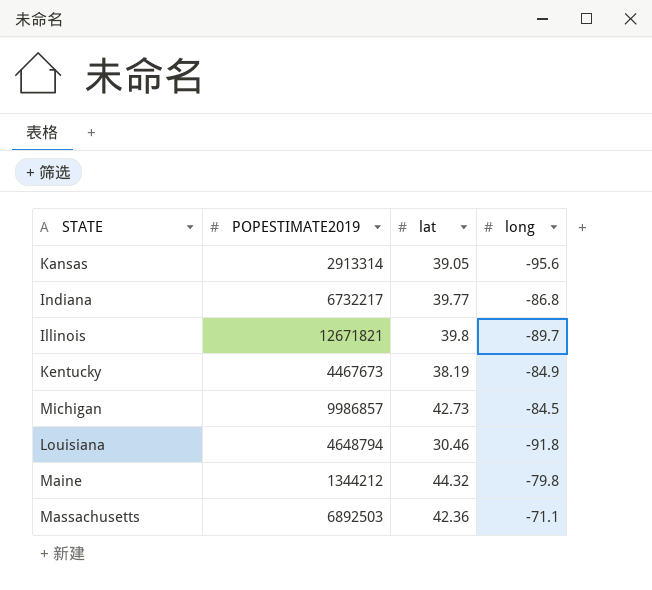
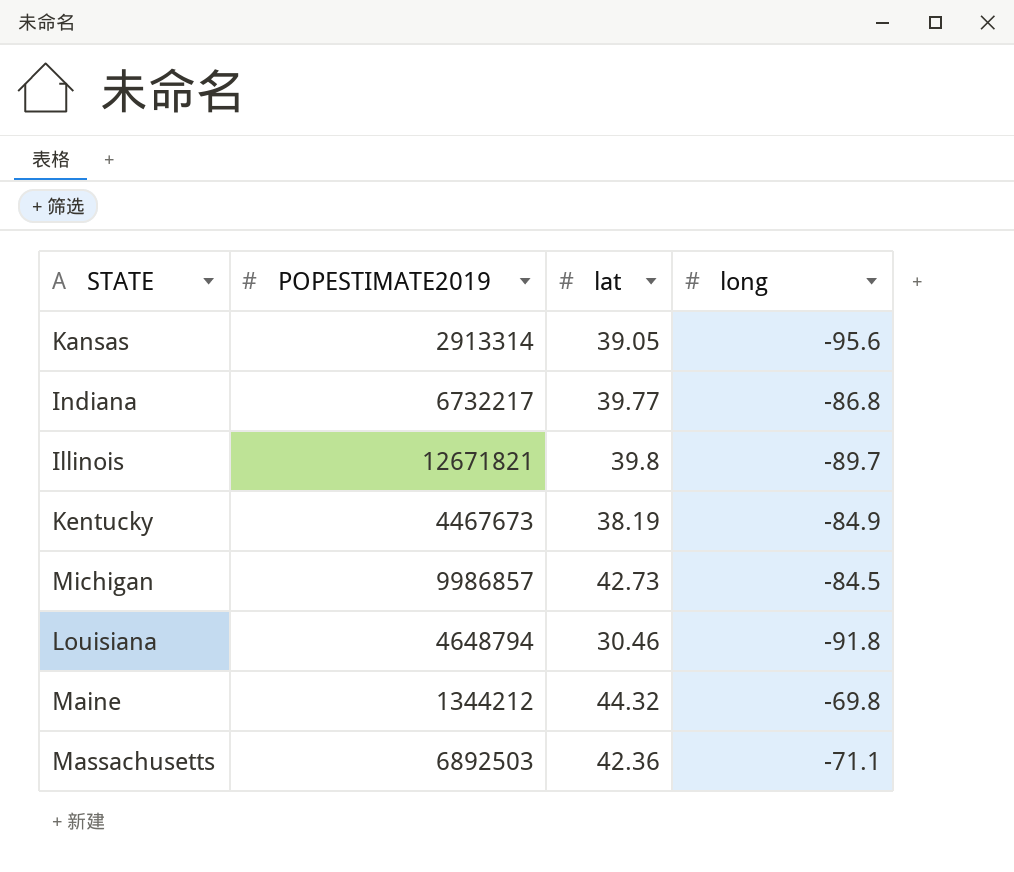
Maine | long: -79.8 -> -69.8

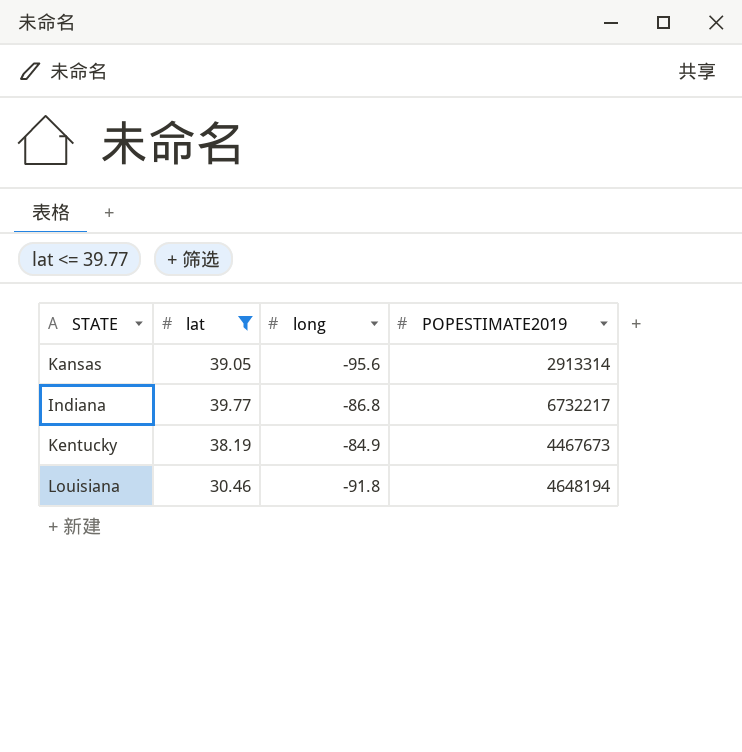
filter: none -> lat <= 39.77
column POPESTIMATE2019 | position: 2 -> 4
Louisiana | POPESTIMATE2019: 4648794 -> 4648194

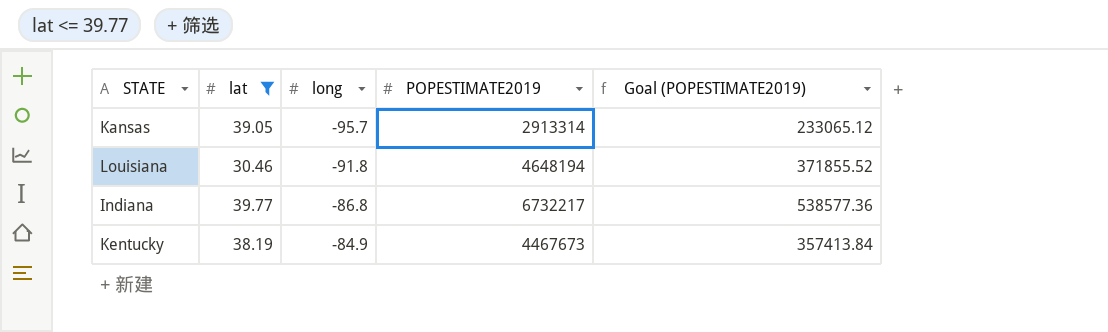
row order: none -> long ascending
column Goal (POPESTIMATE2019) | formula: none -> [POPESTIMATE2019] * 0.08
Kansas | long: -95.6 -> -95.7

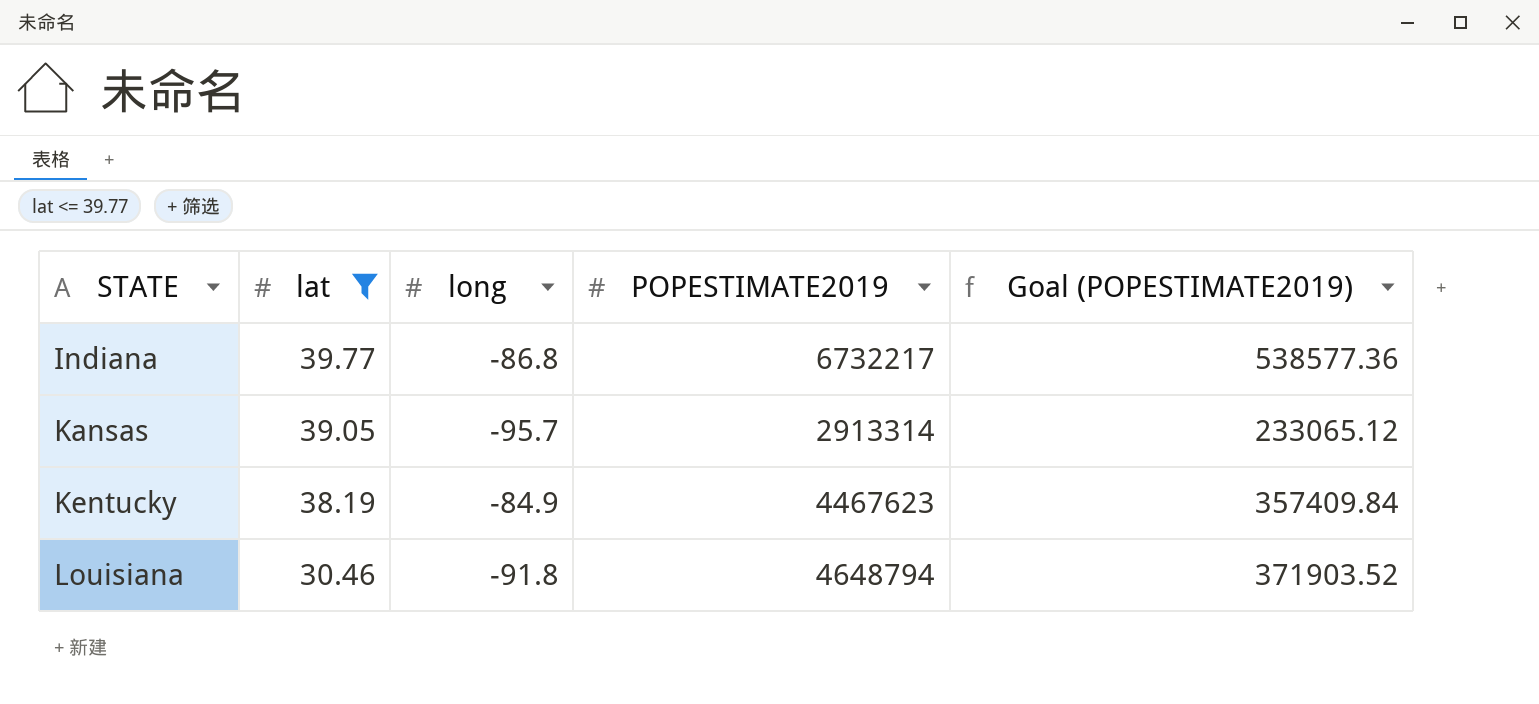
row order: long ascending -> STATE ascending
Kentucky | POPESTIMATE2019: 4467673 -> 4467623
Kentucky | Goal (POPESTIMATE2019): 357413.84 -> 357409.84
Louisiana | POPESTIMATE2019: 4648194 -> 4648794
Louisiana | Goal (POPESTIMATE2019): 371855.52 -> 371903.52

